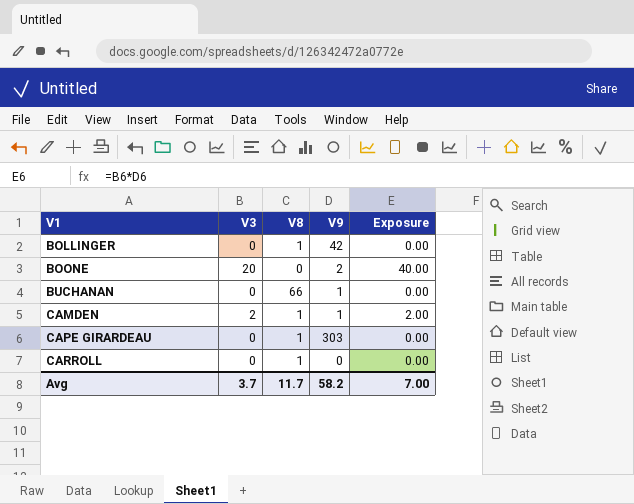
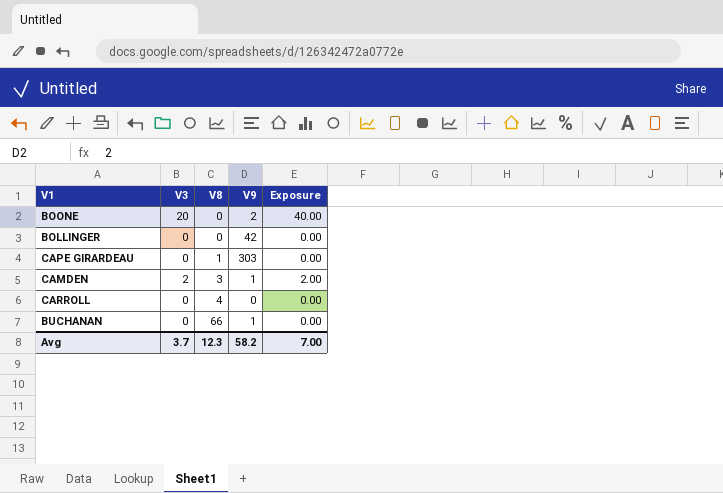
row order: V1 ascending -> V8 ascending
BOLLINGER | V8: 1 -> 0
CAMDEN | V8: 1 -> 3
CARROLL | V8: 1 -> 4
Avg | V8: 11.7 -> 12.3

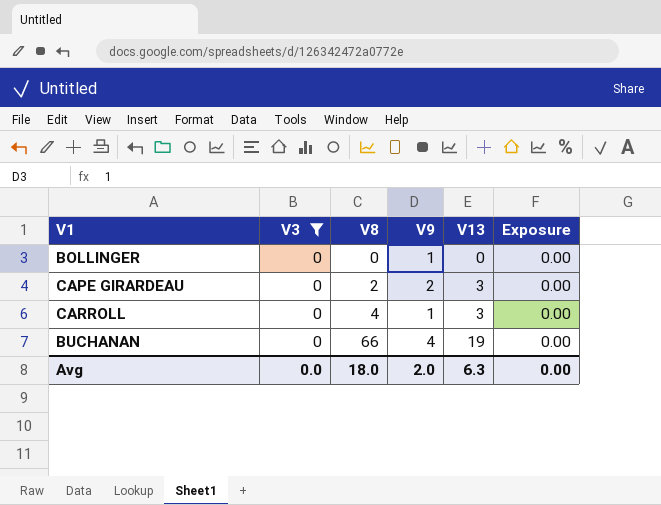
filter: none -> V3 = 0
column V13 | position: none -> 5
BOLLINGER | V9: 42 -> 1
CAPE GIRARDEAU | V8: 1 -> 2
CAPE GIRARDEAU | V9: 303 -> 2
CARROLL | V9: 0 -> 1
BUCHANAN | V9: 1 -> 4
Avg | V3: 3.7 -> 0.0
Avg | V8: 12.3 -> 18.0
Avg | V9: 58.2 -> 2.0
Avg | Exposure: 7.00 -> 0.00

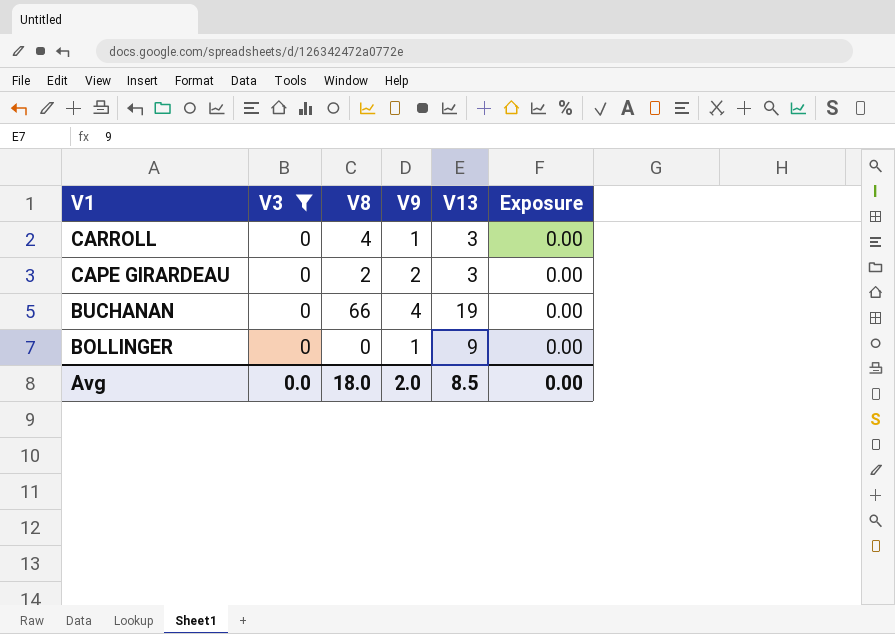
row order: V8 ascending -> V1 descending
BOLLINGER | V13: 0 -> 9
Avg | V13: 6.3 -> 8.5

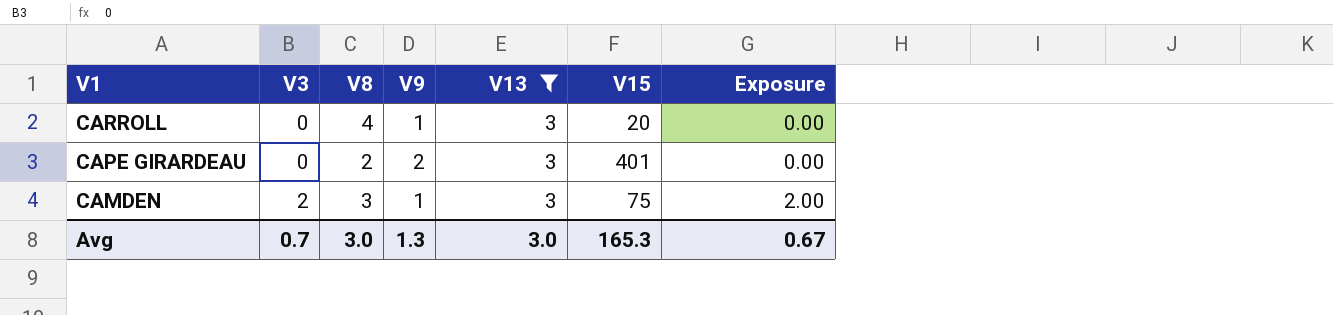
filter: V3 = 0 -> V13 = 3
column V15 | position: none -> 6
Avg | V3: 0.0 -> 0.7
Avg | V8: 18.0 -> 3.0
Avg | V9: 2.0 -> 1.3
Avg | V13: 8.5 -> 3.0
Avg | Exposure: 0.00 -> 0.67

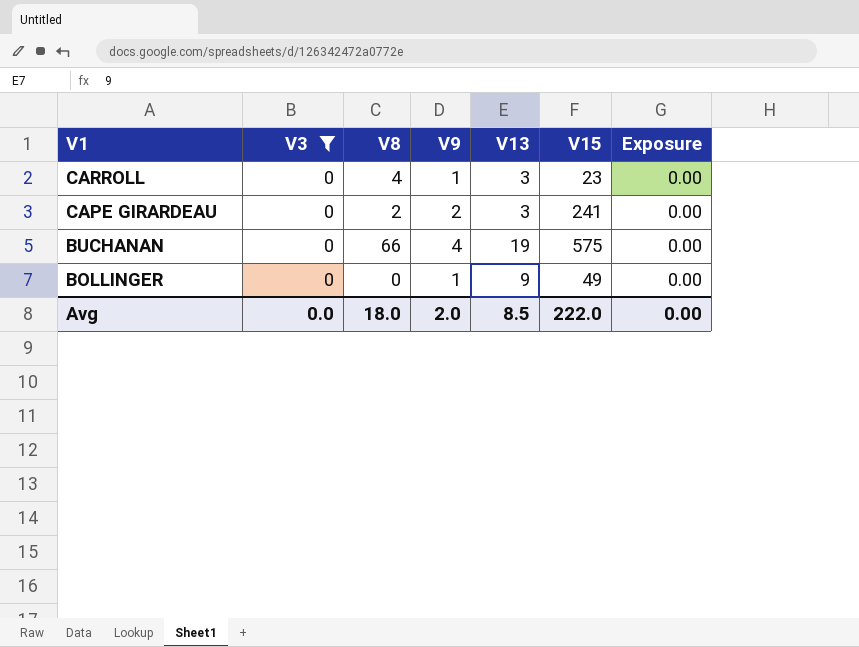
filter: V13 = 3 -> V3 = 0
CARROLL | V15: 20 -> 23
CAPE GIRARDEAU | V15: 401 -> 241
Avg | V3: 0.7 -> 0.0
Avg | V8: 3.0 -> 18.0
Avg | V9: 1.3 -> 2.0
Avg | V13: 3.0 -> 8.5
Avg | V15: 165.3 -> 222.0
Avg | Exposure: 0.67 -> 0.00

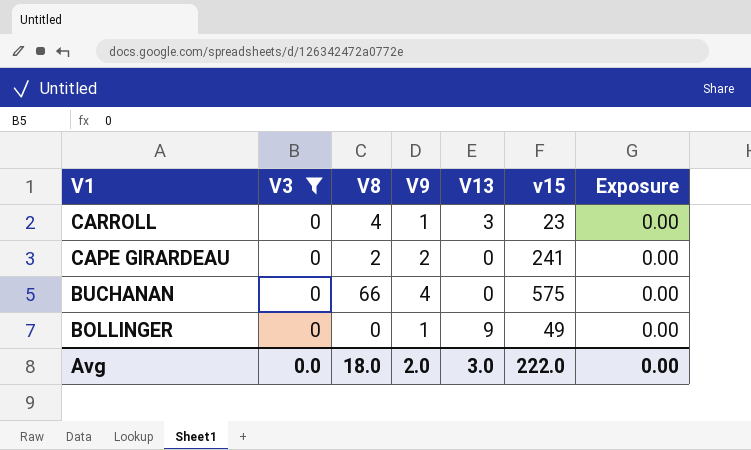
column name: V15 -> v15
CAPE GIRARDEAU | V13: 3 -> 0
BUCHANAN | V13: 19 -> 0
Avg | V13: 8.5 -> 3.0

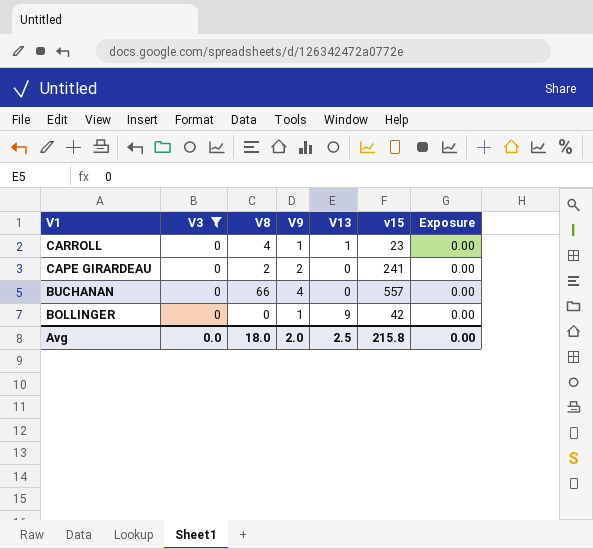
CARROLL | V13: 3 -> 1
BUCHANAN | v15: 575 -> 557
BOLLINGER | v15: 49 -> 42
Avg | V13: 3.0 -> 2.5
Avg | v15: 222.0 -> 215.8

